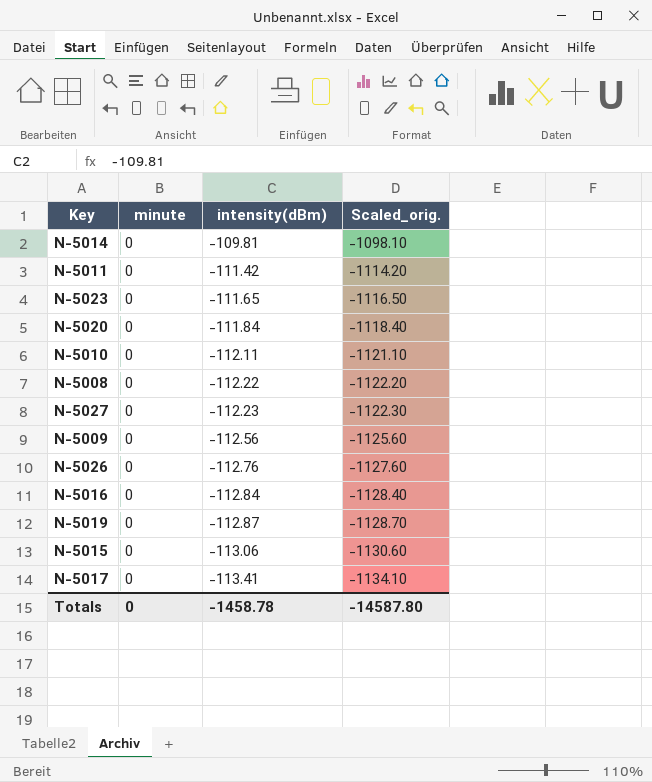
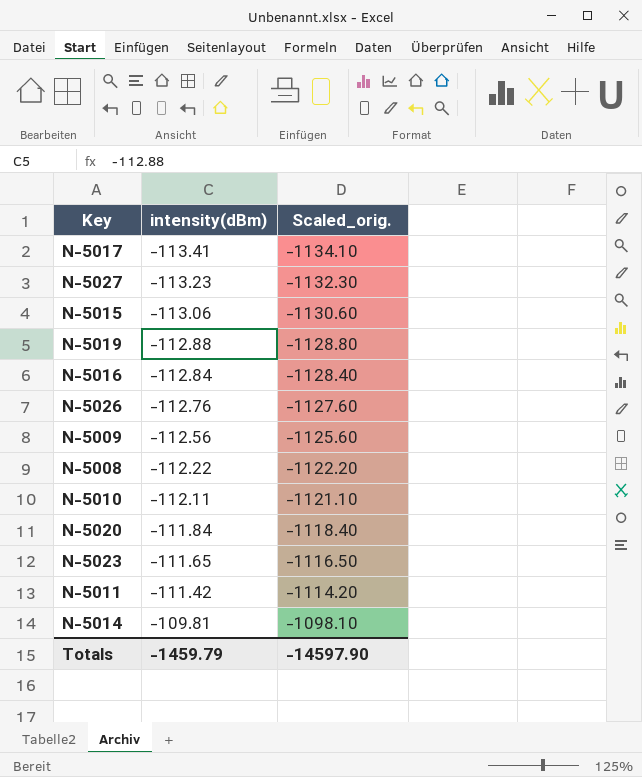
row order: intensity(dBm) descending -> intensity(dBm) ascending
column minute | position: 2 -> none
N-5027 | intensity(dBm): -112.23 -> -113.23
N-5027 | Scaled_orig.: -1122.30 -> -1132.30
N-5019 | intensity(dBm): -112.87 -> -112.88
N-5019 | Scaled_orig.: -1128.70 -> -1128.80
Totals | intensity(dBm): -1458.78 -> -1459.79
Totals | Scaled_orig.: -14587.80 -> -14597.90

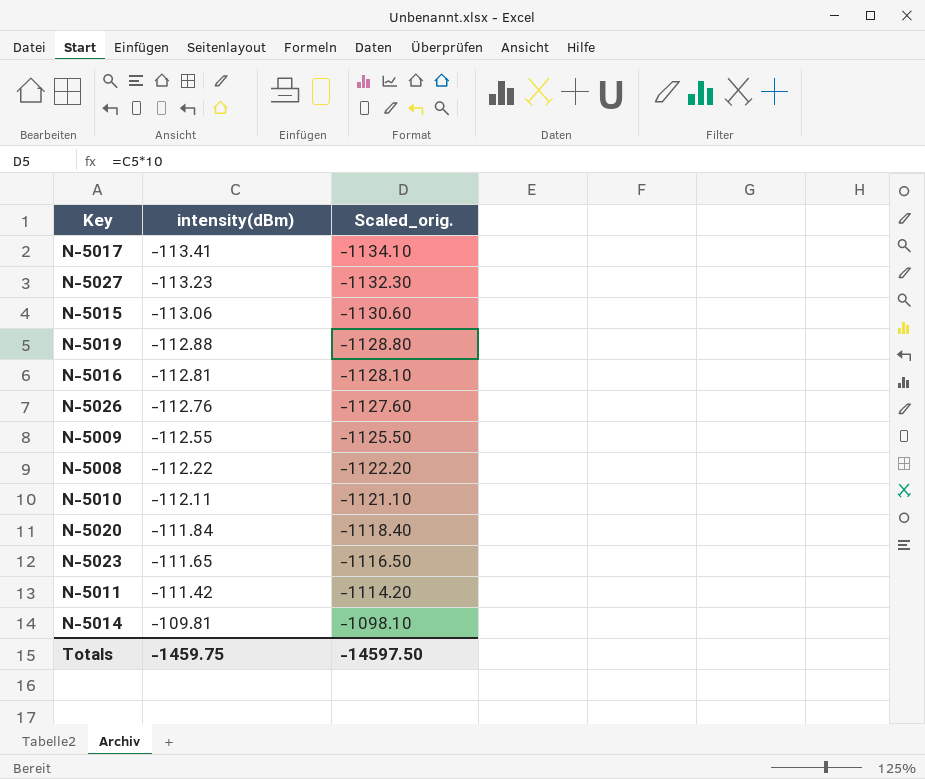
N-5016 | intensity(dBm): -112.84 -> -112.81
N-5016 | Scaled_orig.: -1128.40 -> -1128.10
N-5009 | intensity(dBm): -112.56 -> -112.55
N-5009 | Scaled_orig.: -1125.60 -> -1125.50
Totals | intensity(dBm): -1459.79 -> -1459.75
Totals | Scaled_orig.: -14597.90 -> -14597.50

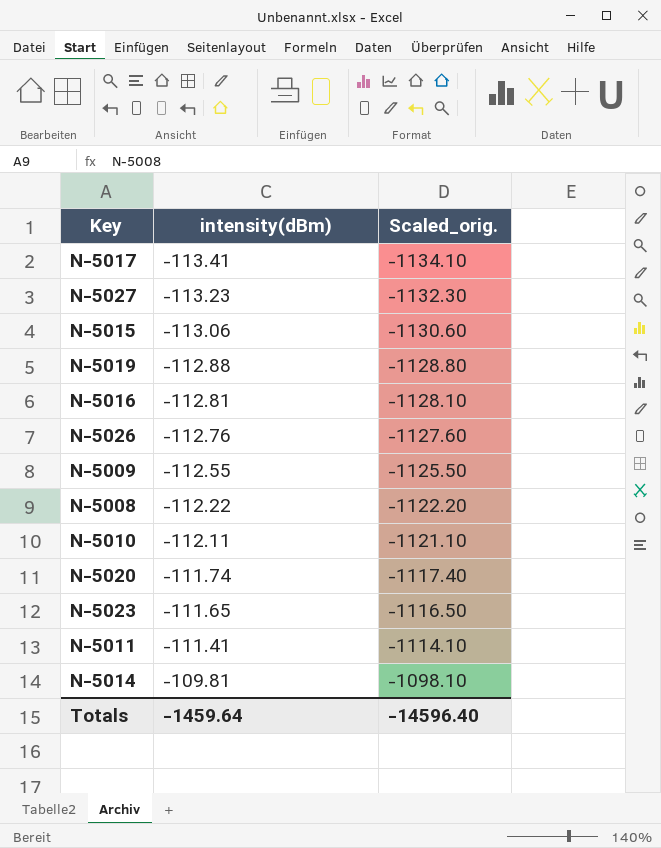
N-5020 | intensity(dBm): -111.84 -> -111.74
N-5020 | Scaled_orig.: -1118.40 -> -1117.40
N-5011 | intensity(dBm): -111.42 -> -111.41
N-5011 | Scaled_orig.: -1114.20 -> -1114.10
Totals | intensity(dBm): -1459.75 -> -1459.64
Totals | Scaled_orig.: -14597.50 -> -14596.40

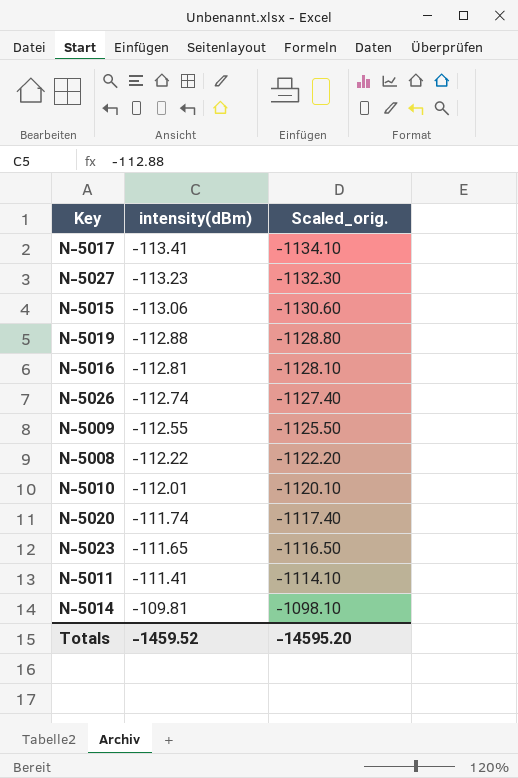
N-5026 | intensity(dBm): -112.76 -> -112.74
N-5026 | Scaled_orig.: -1127.60 -> -1127.40
N-5010 | intensity(dBm): -112.11 -> -112.01
N-5010 | Scaled_orig.: -1121.10 -> -1120.10
Totals | intensity(dBm): -1459.64 -> -1459.52
Totals | Scaled_orig.: -14596.40 -> -14595.20

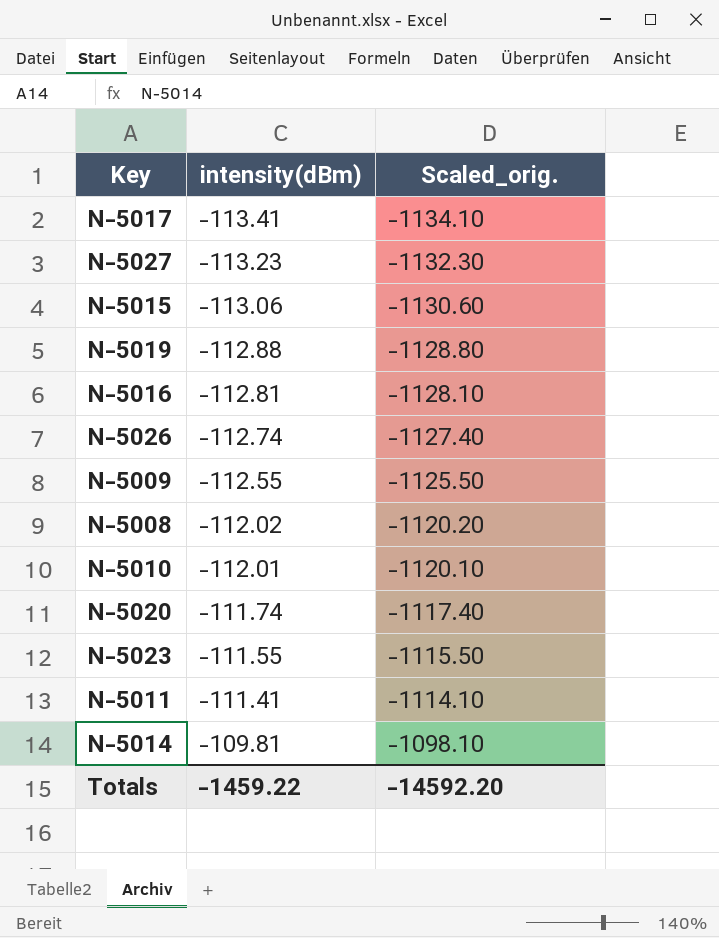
N-5008 | intensity(dBm): -112.22 -> -112.02
N-5008 | Scaled_orig.: -1122.20 -> -1120.20
N-5023 | intensity(dBm): -111.65 -> -111.55
N-5023 | Scaled_orig.: -1116.50 -> -1115.50
Totals | intensity(dBm): -1459.52 -> -1459.22
Totals | Scaled_orig.: -14595.20 -> -14592.20

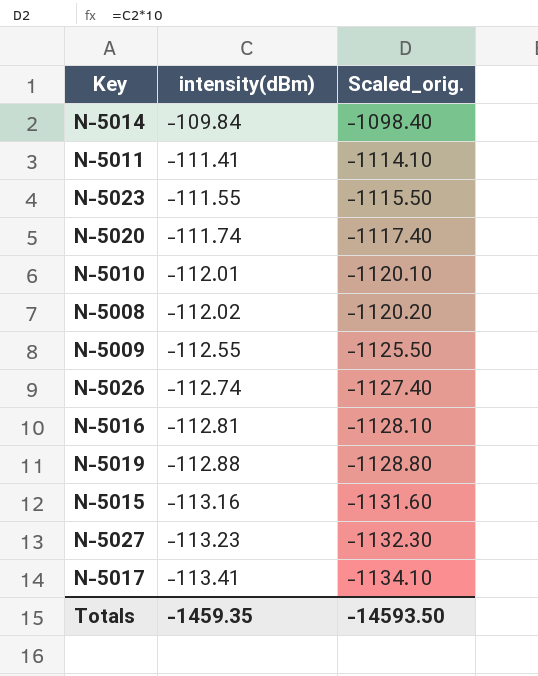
row order: intensity(dBm) ascending -> intensity(dBm) descending
N-5014 | intensity(dBm): -109.81 -> -109.84
N-5014 | Scaled_orig.: -1098.10 -> -1098.40
N-5015 | intensity(dBm): -113.06 -> -113.16
N-5015 | Scaled_orig.: -1130.60 -> -1131.60
Totals | intensity(dBm): -1459.22 -> -1459.35
Totals | Scaled_orig.: -14592.20 -> -14593.50

